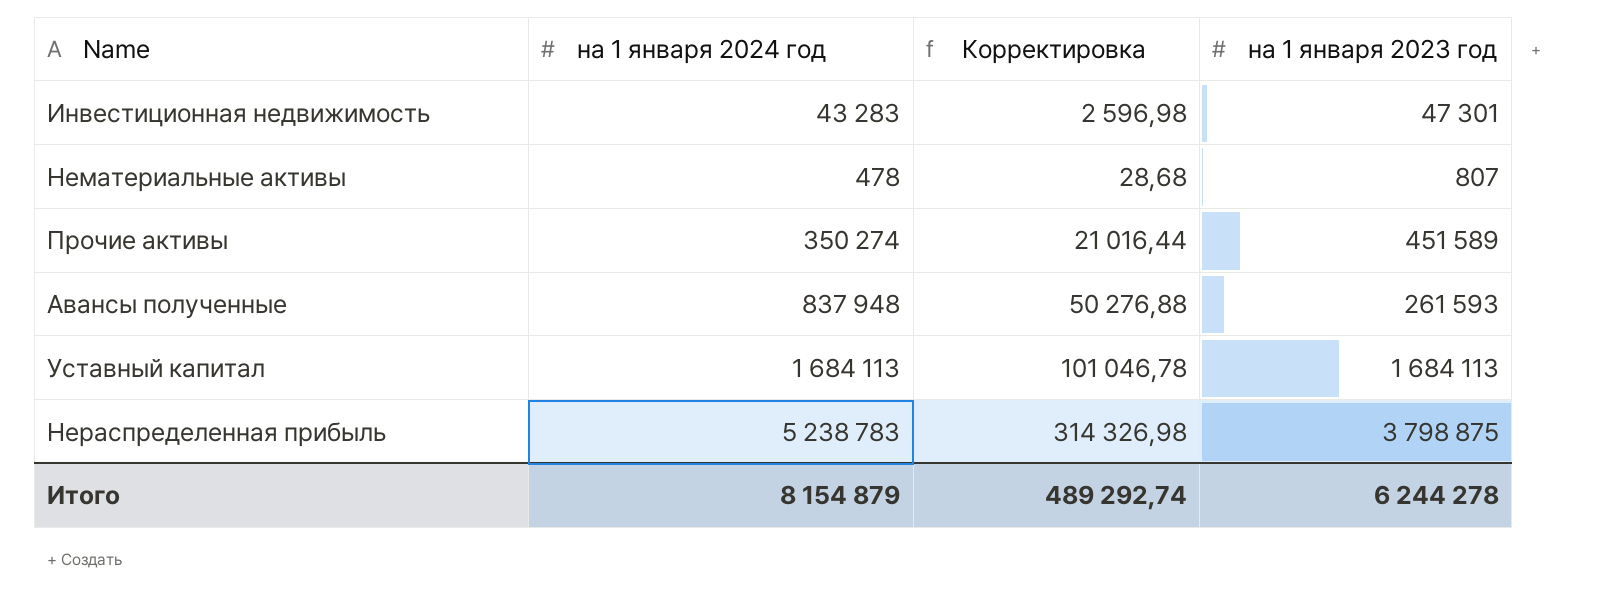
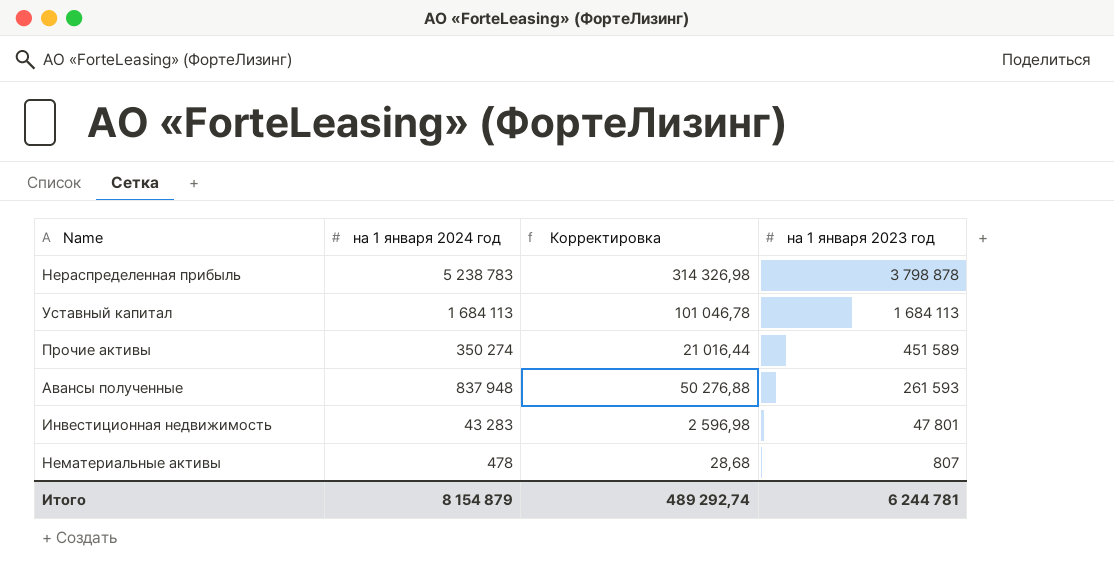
row order: none -> на 1 января 2023 год descending
Нераспределенная прибыль | на 1 января 2023 год: 3 798 875 -> 3 798 878
Инвестиционная недвижимость | на 1 января 2023 год: 47 301 -> 47 801
Итого | на 1 января 2023 год: 6 244 278 -> 6 244 781

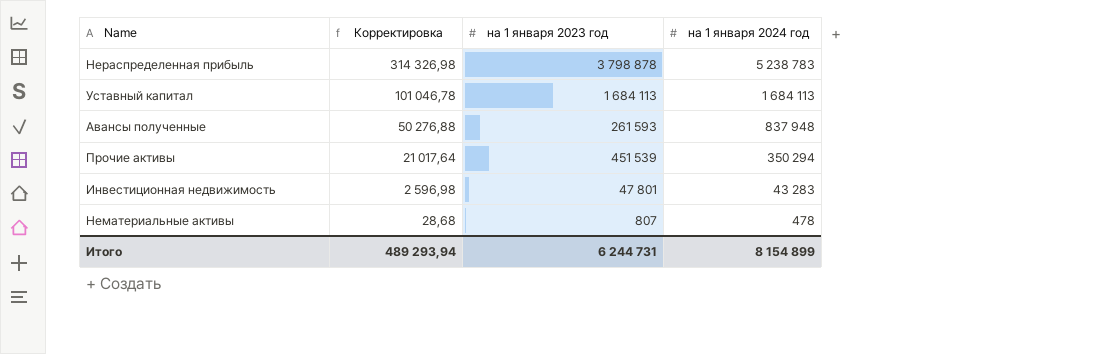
row order: на 1 января 2023 год descending -> Корректировка descending
column на 1 января 2024 год | position: 2 -> 4
Прочие активы | Корректировка: 21 016,44 -> 21 017,64
Прочие активы | на 1 января 2023 год: 451 589 -> 451 539
Прочие активы | на 1 января 2024 год: 350 274 -> 350 294
Итого | Корректировка: 489 292,74 -> 489 293,94
Итого | на 1 января 2023 год: 6 244 781 -> 6 244 731
Итого | на 1 января 2024 год: 8 154 879 -> 8 154 899

